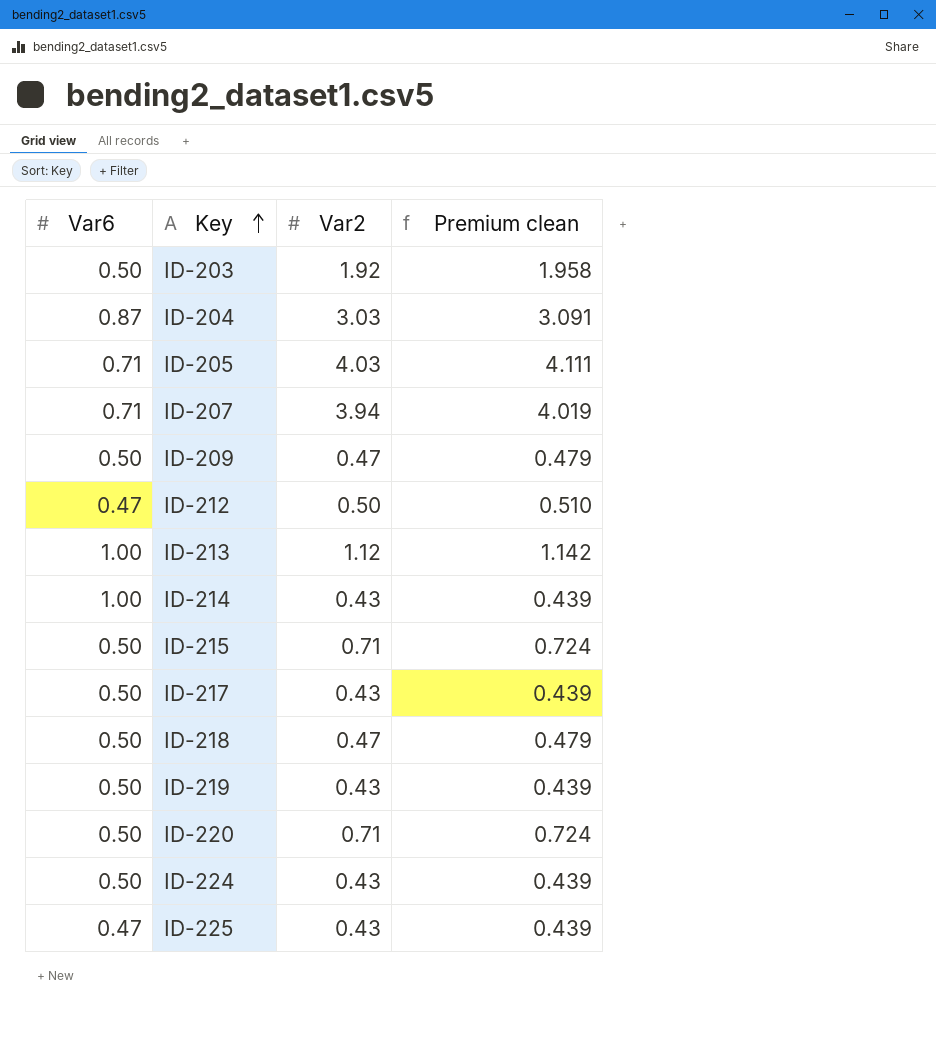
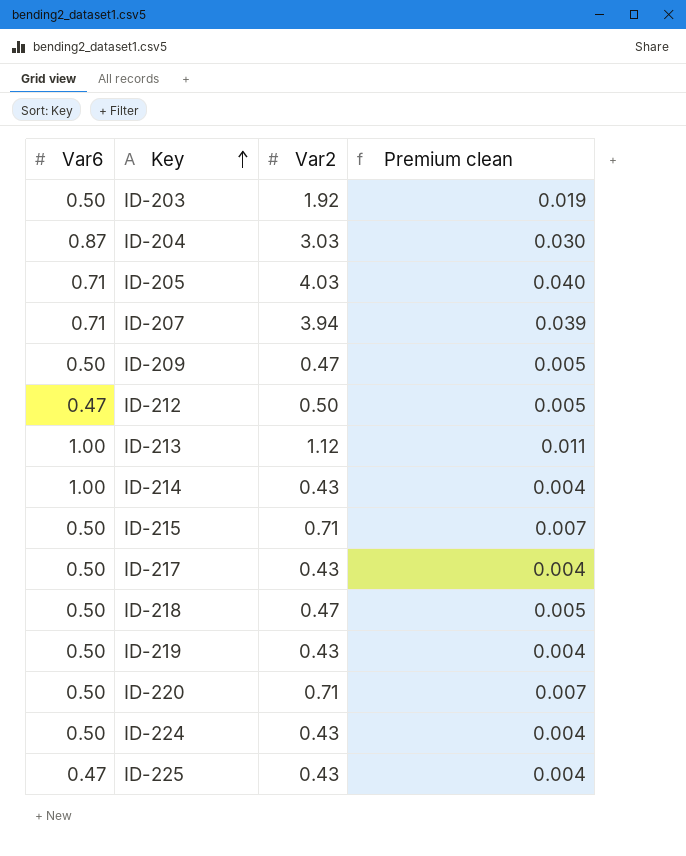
column Premium clean | formula: [Var2] * 1.02 -> [Var2] * 0.01

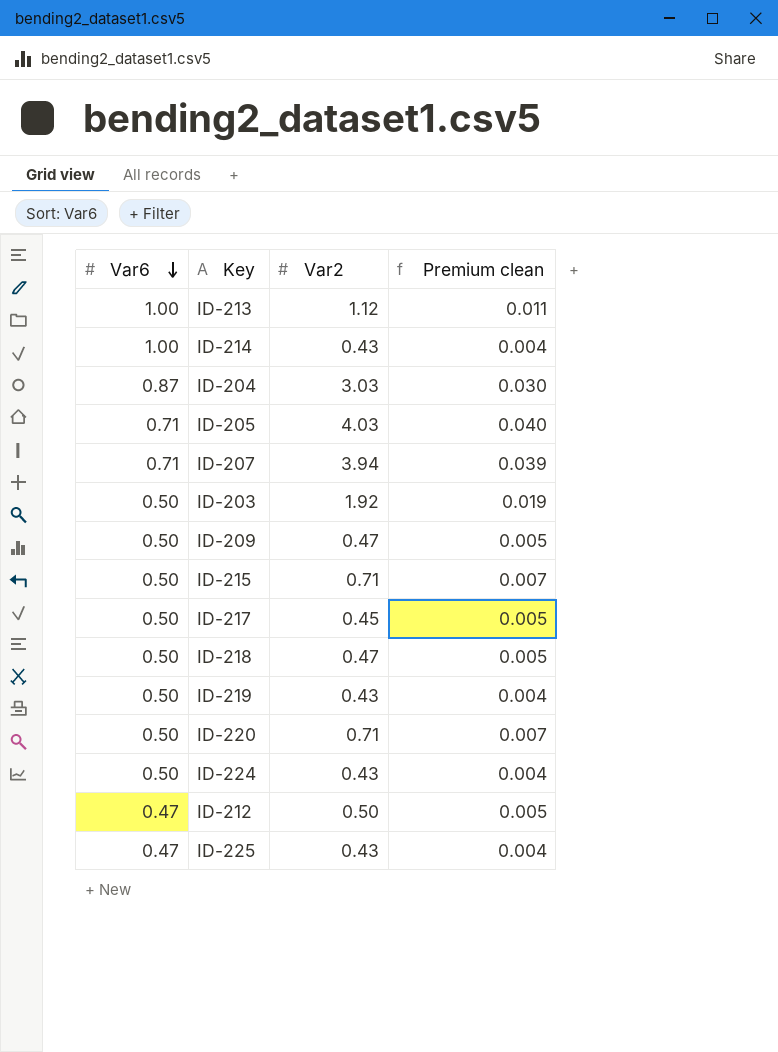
row order: Key ascending -> Var6 descending
ID-217 | Var2: 0.43 -> 0.45
ID-217 | Premium clean: 0.004 -> 0.005

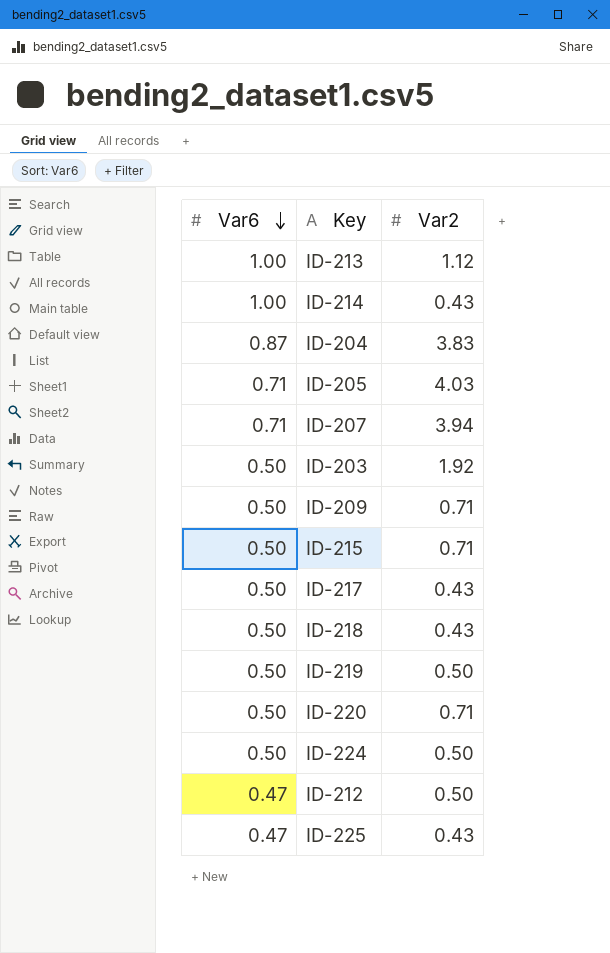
column Premium clean | formula: [Var2] * 0.01 -> none
ID-204 | Var2: 3.03 -> 3.83
ID-209 | Var2: 0.47 -> 0.71
ID-217 | Var2: 0.45 -> 0.43
ID-218 | Var2: 0.47 -> 0.43
ID-219 | Var2: 0.43 -> 0.50
ID-224 | Var2: 0.43 -> 0.50

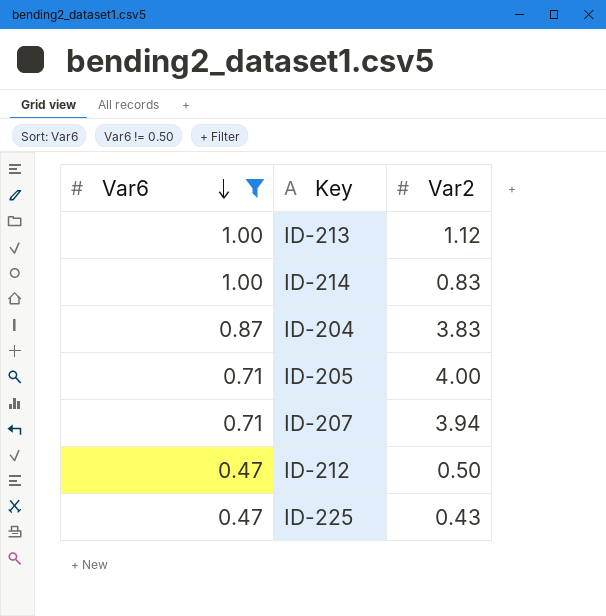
filter: none -> Var6 != 0.50
ID-214 | Var2: 0.43 -> 0.83
ID-205 | Var2: 4.03 -> 4.00

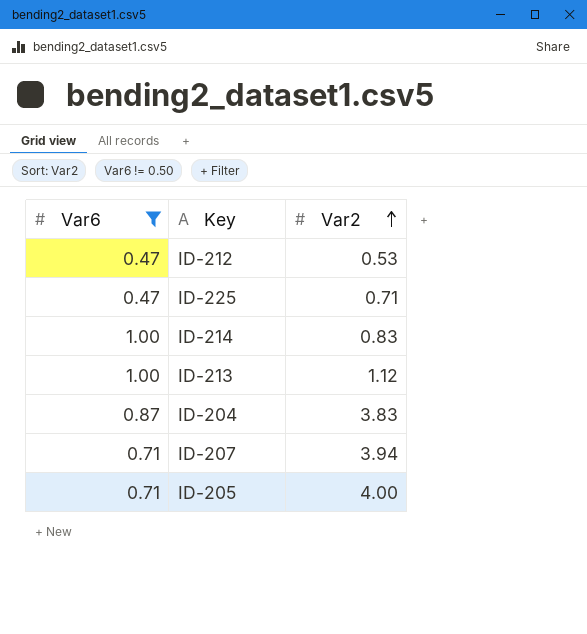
row order: Var6 descending -> Var2 ascending
ID-212 | Var2: 0.50 -> 0.53
ID-225 | Var2: 0.43 -> 0.71

